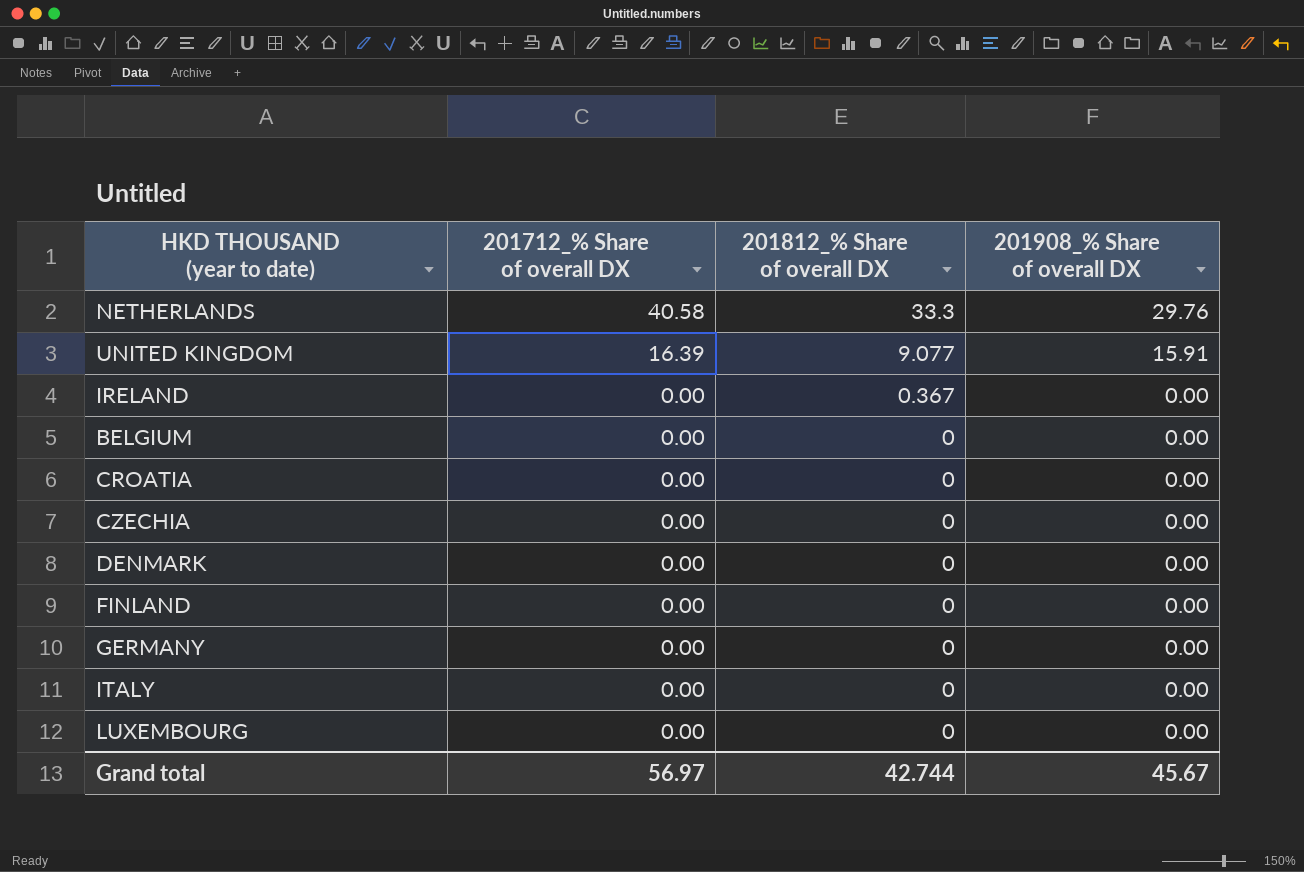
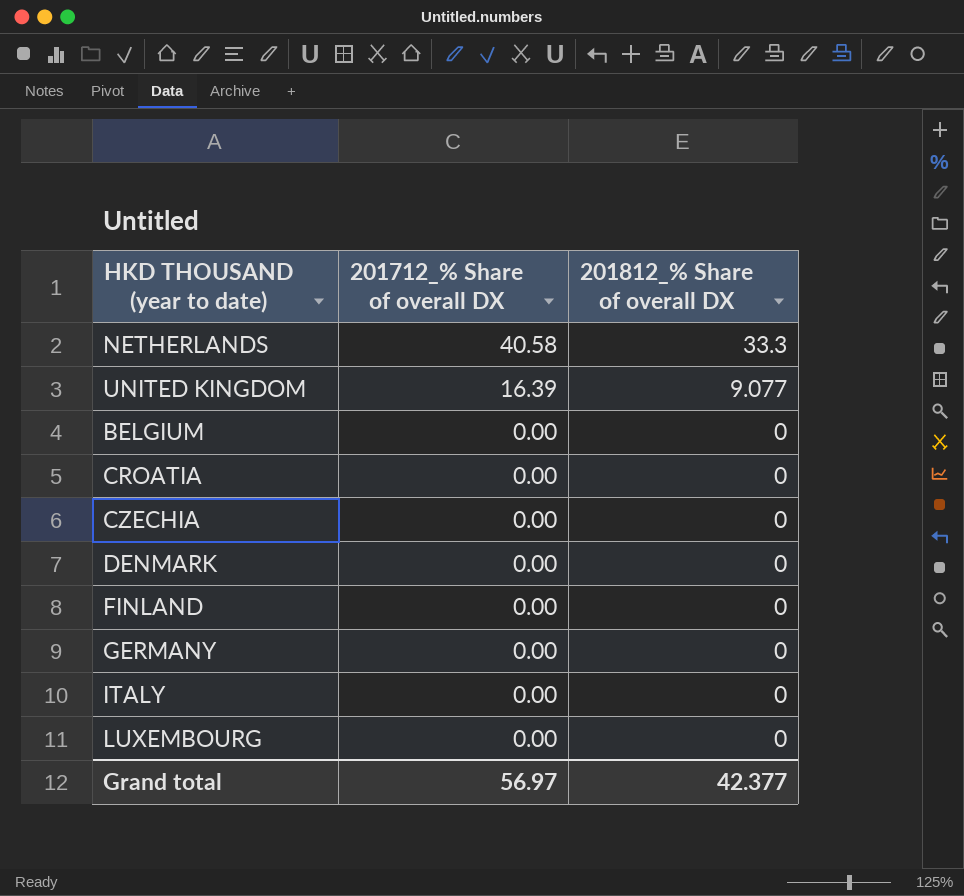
column 201908_% Share of overall DX | position: 4 -> none
row IRELAND: 0.00 | 0.367 | 0.00 -> none
Grand total | 201812_% Share of overall DX: 42.744 -> 42.377

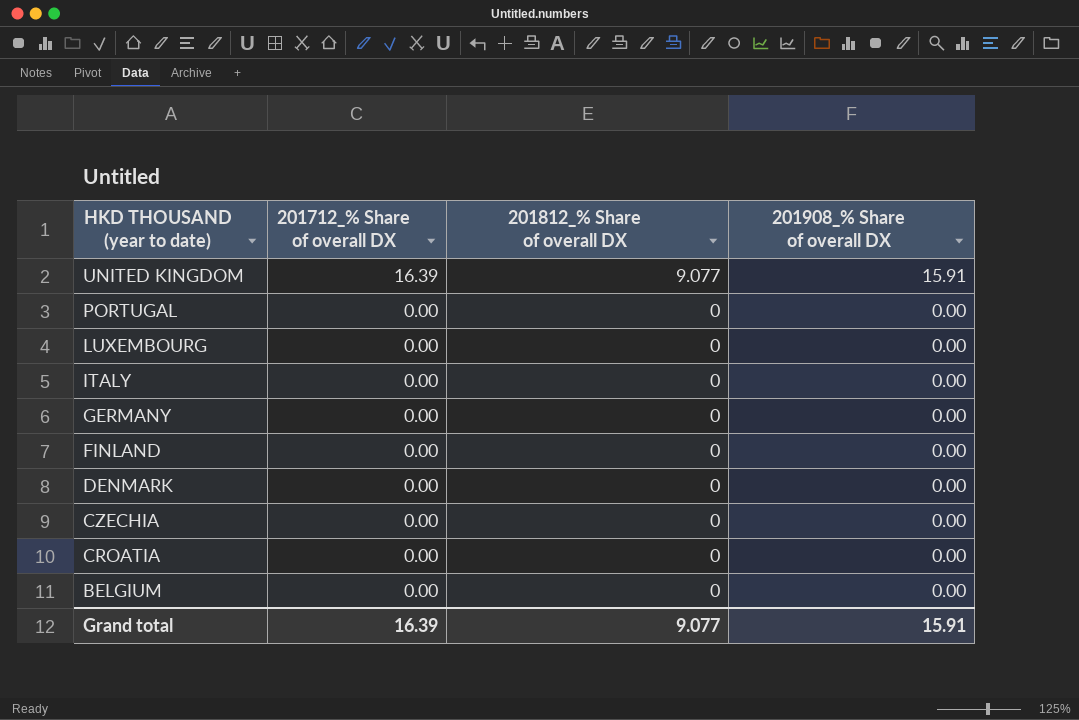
row order: 201712_% Share of overall DX descending -> HKD THOUSAND (year to date) descending
column 201908_% Share of overall DX | position: none -> 4
row NETHERLANDS: 40.58 | 33.3 -> none
row PORTUGAL: none -> 0.00 | 0 | 0.00
Grand total | 201712_% Share of overall DX: 56.97 -> 16.39
Grand total | 201812_% Share of overall DX: 42.377 -> 9.077

